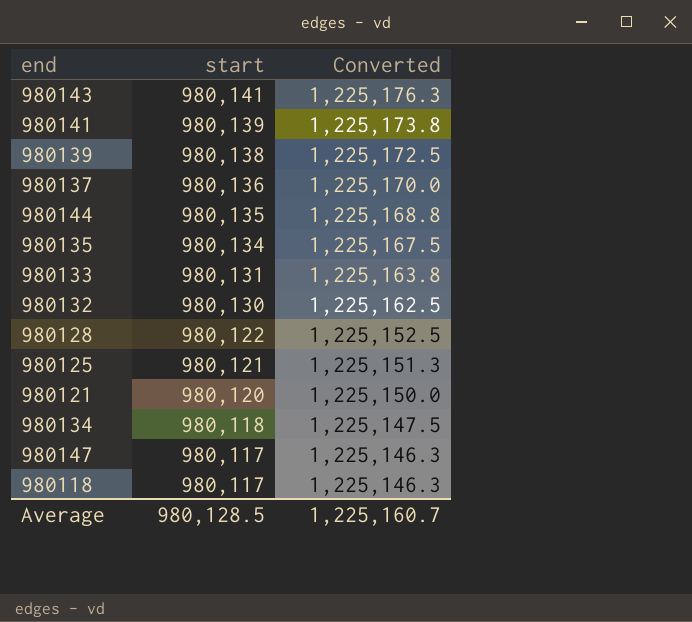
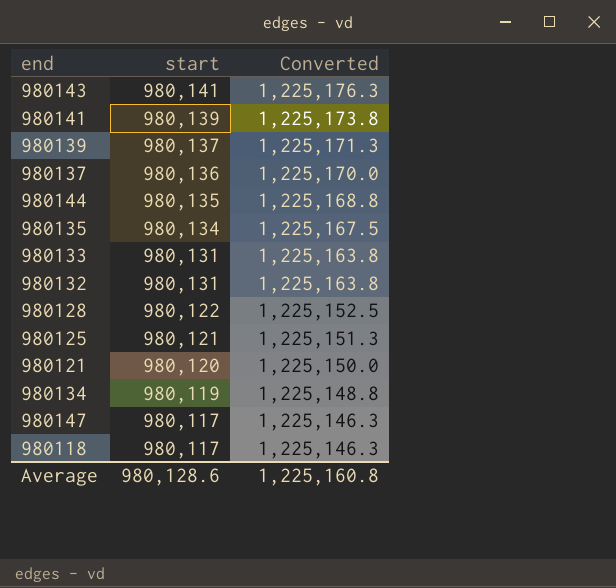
980139 | start: 980,138 -> 980,137
980139 | Converted: 1,225,172.5 -> 1,225,171.3
980132 | start: 980,130 -> 980,131
980132 | Converted: 1,225,162.5 -> 1,225,163.8
980134 | start: 980,118 -> 980,119
980134 | Converted: 1,225,147.5 -> 1,225,148.8
Average | start: 980,128.5 -> 980,128.6
Average | Converted: 1,225,160.7 -> 1,225,160.8

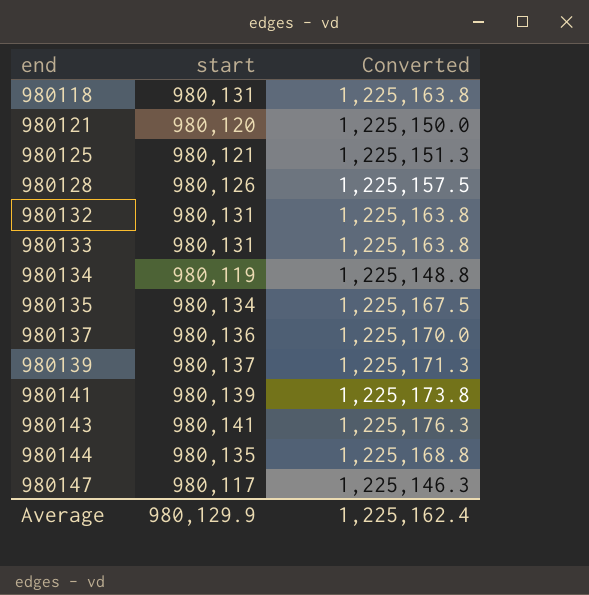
row order: start descending -> end ascending
980118 | start: 980,117 -> 980,131
980118 | Converted: 1,225,146.3 -> 1,225,163.8
980128 | start: 980,122 -> 980,126
980128 | Converted: 1,225,152.5 -> 1,225,157.5
Average | start: 980,128.6 -> 980,129.9
Average | Converted: 1,225,160.8 -> 1,225,162.4

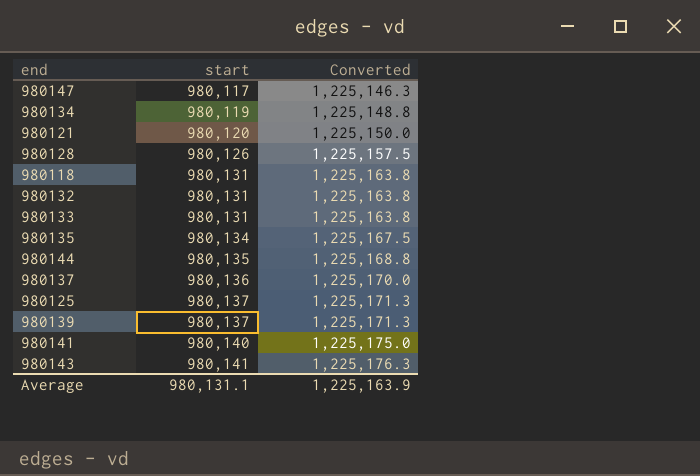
row order: end ascending -> start ascending
980125 | start: 980,121 -> 980,137
980125 | Converted: 1,225,151.3 -> 1,225,171.3
980141 | start: 980,139 -> 980,140
980141 | Converted: 1,225,173.8 -> 1,225,175.0
Average | start: 980,129.9 -> 980,131.1
Average | Converted: 1,225,162.4 -> 1,225,163.9

